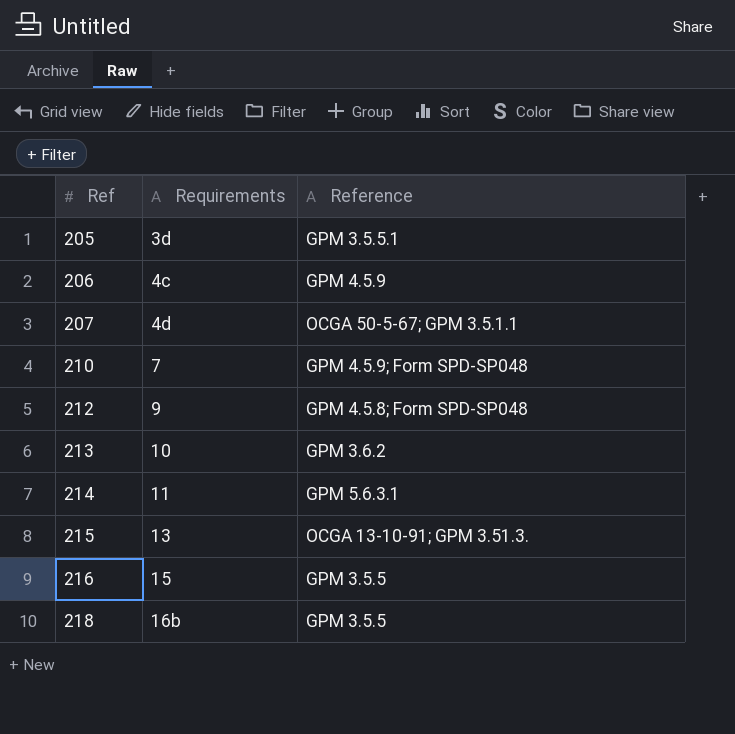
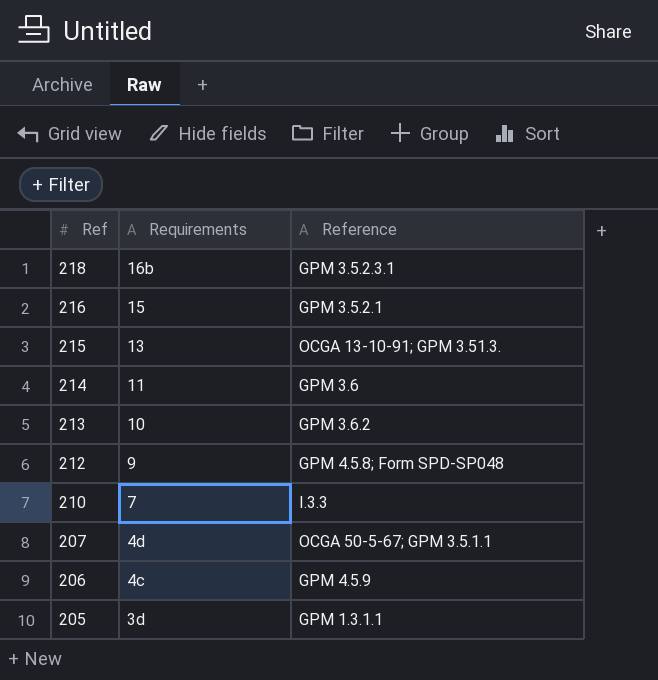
row order: Ref ascending -> Ref descending
218 | Reference: GPM 3.5.5 -> GPM 3.5.2.3.1
216 | Reference: GPM 3.5.5 -> GPM 3.5.2.1
214 | Reference: GPM 5.6.3.1 -> GPM 3.6
210 | Reference: GPM 4.5.9; Form SPD-SP048 -> I.3.3
205 | Reference: GPM 3.5.5.1 -> GPM 1.3.1.1

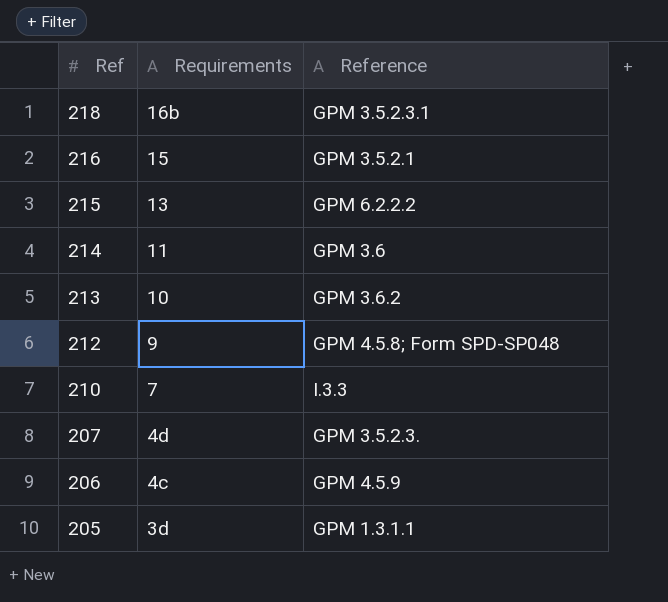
215 | Reference: OCGA 13-10-91; GPM 3.51.3. -> GPM 6.2.2.2
207 | Reference: OCGA 50-5-67; GPM 3.5.1.1 -> GPM 3.5.2.3.

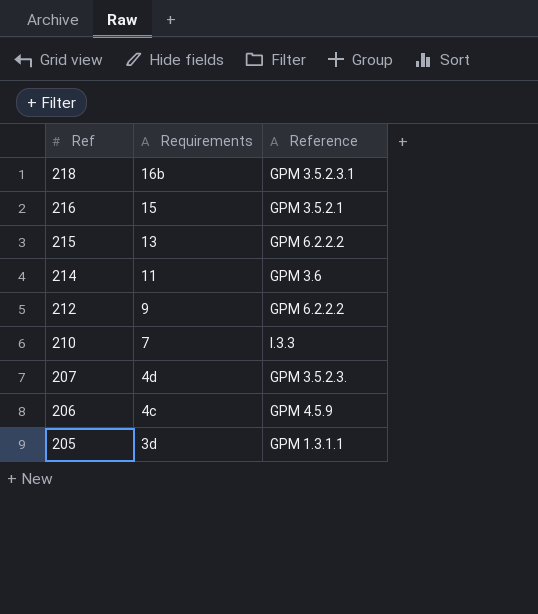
row 213: 10 | GPM 3.6.2 -> none
212 | Reference: GPM 4.5.8; Form SPD-SP048 -> GPM 6.2.2.2

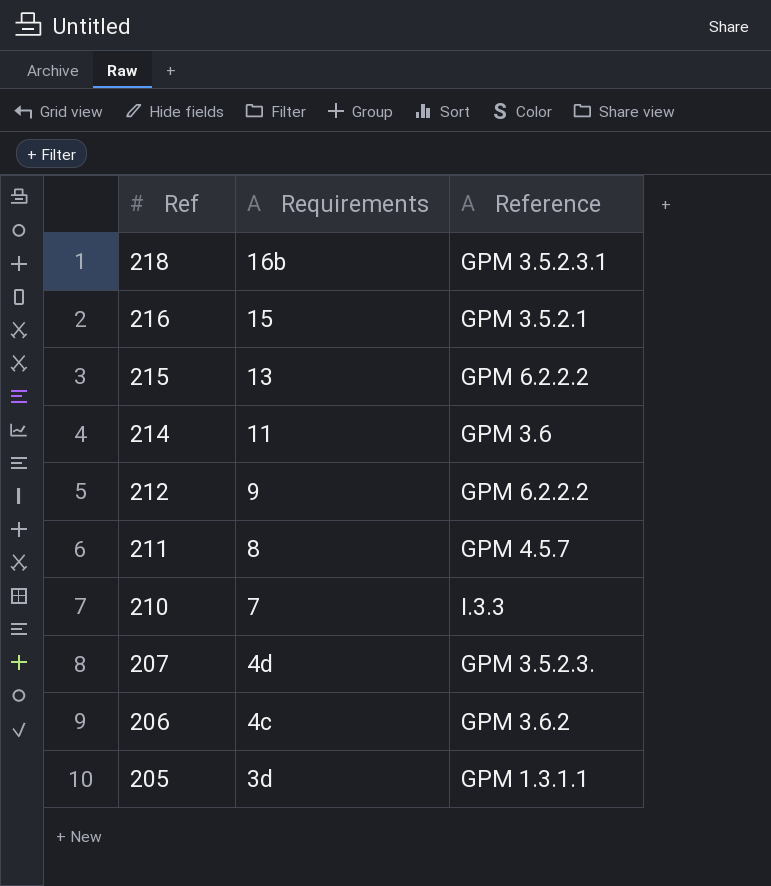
row 211: none -> 8 | GPM 4.5.7
206 | Reference: GPM 4.5.9 -> GPM 3.6.2

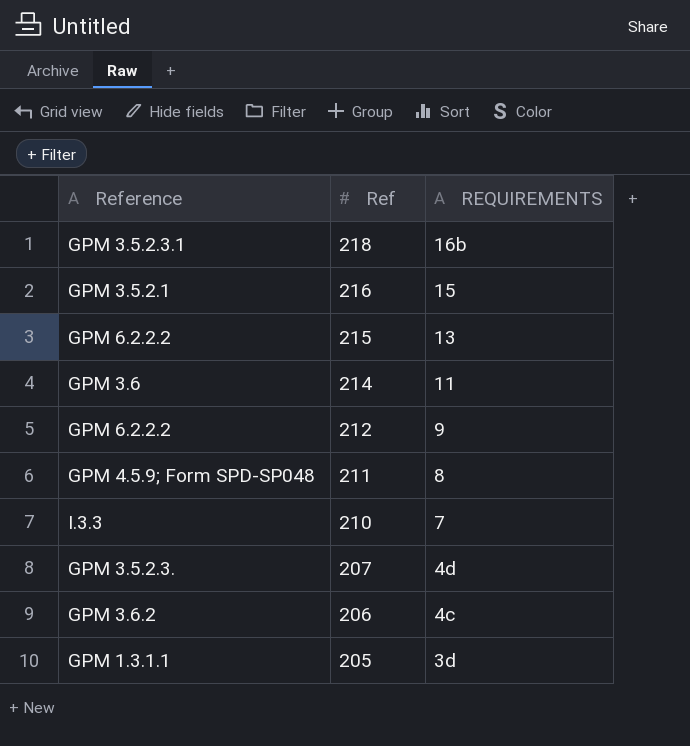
column Reference | position: 3 -> 1
column name: Requirements -> REQUIREMENTS
211 | Reference: GPM 4.5.7 -> GPM 4.5.9; Form SPD-SP048

